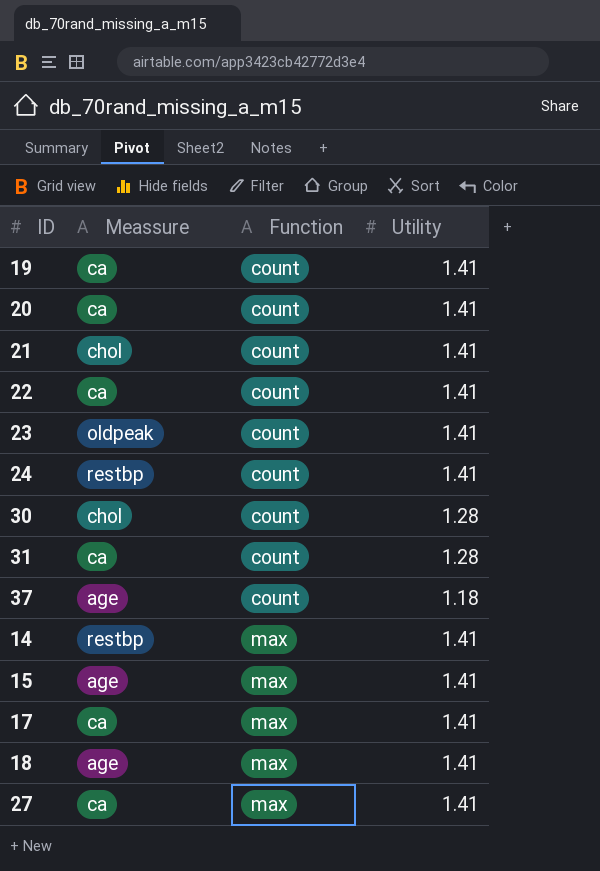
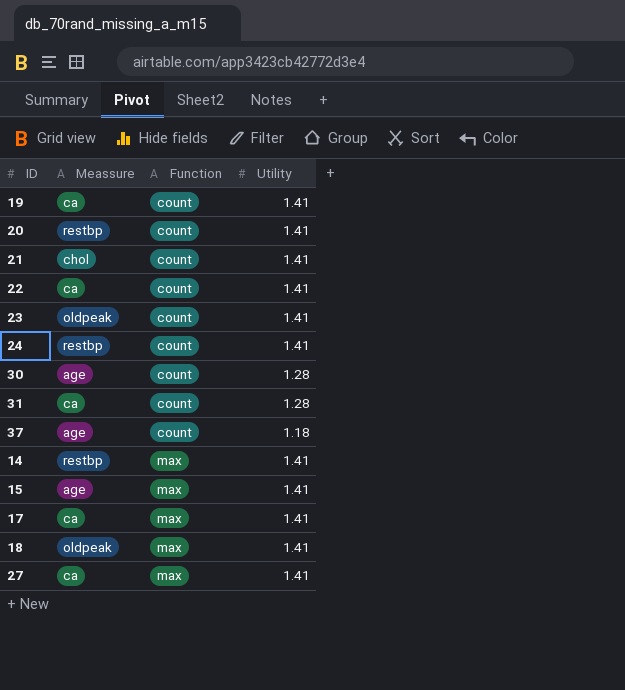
20 | Meassure: ca -> restbp
30 | Meassure: chol -> age
18 | Meassure: age -> oldpeak

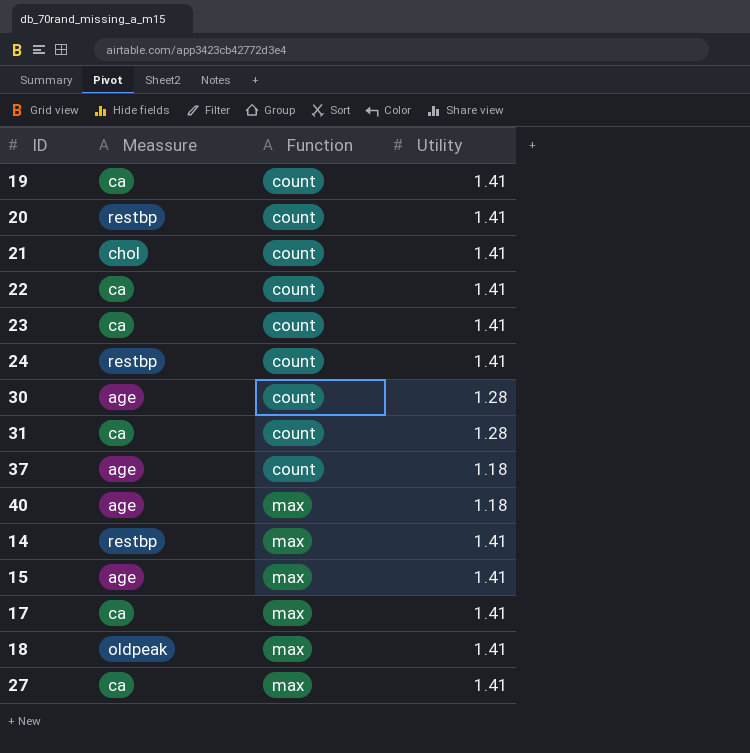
23 | Meassure: oldpeak -> ca
row 40: none -> age | max | 1.18

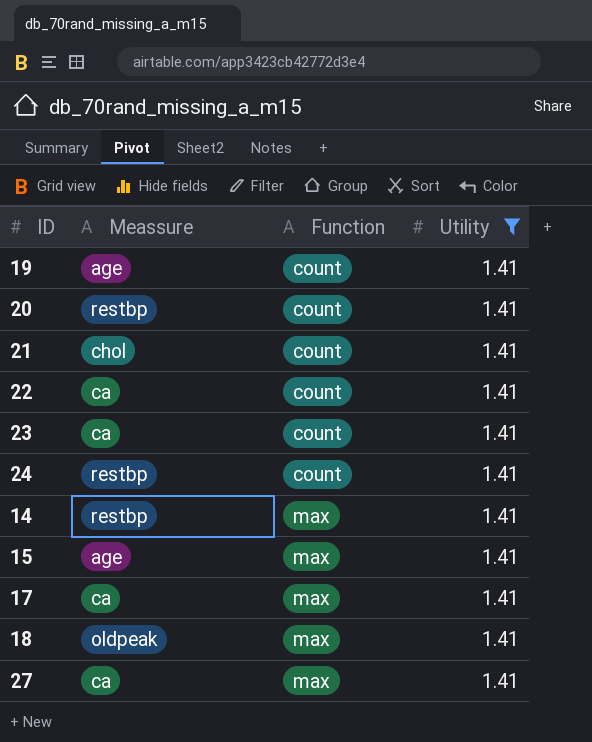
filter: none -> Utility = 1.41
19 | Meassure: ca -> age

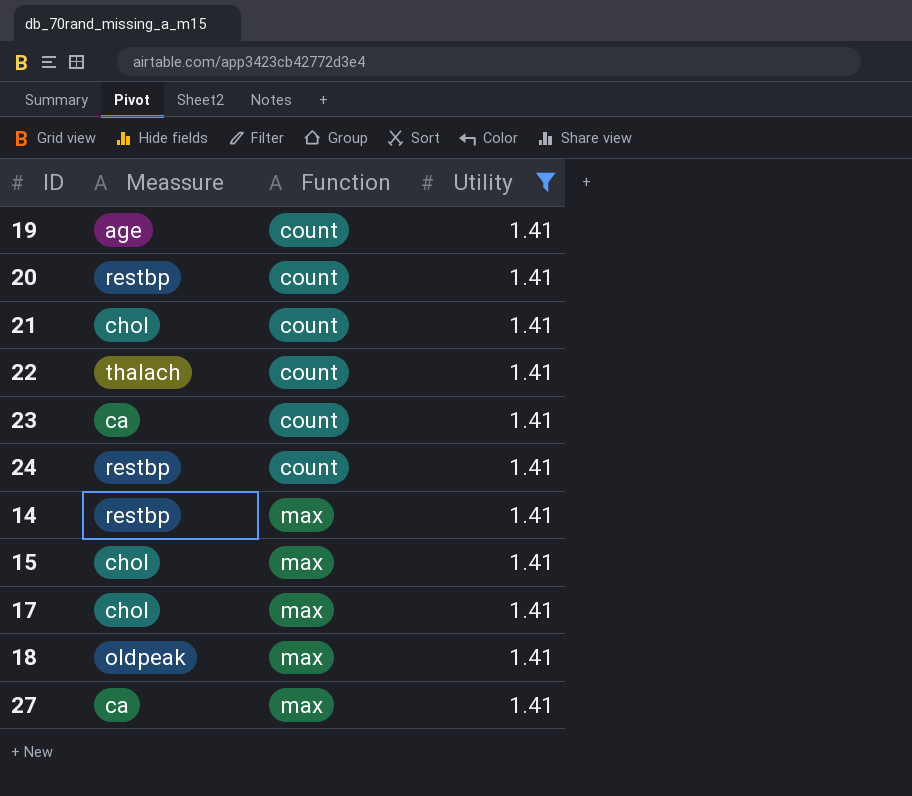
22 | Meassure: ca -> thalach
15 | Meassure: age -> chol
17 | Meassure: ca -> chol

